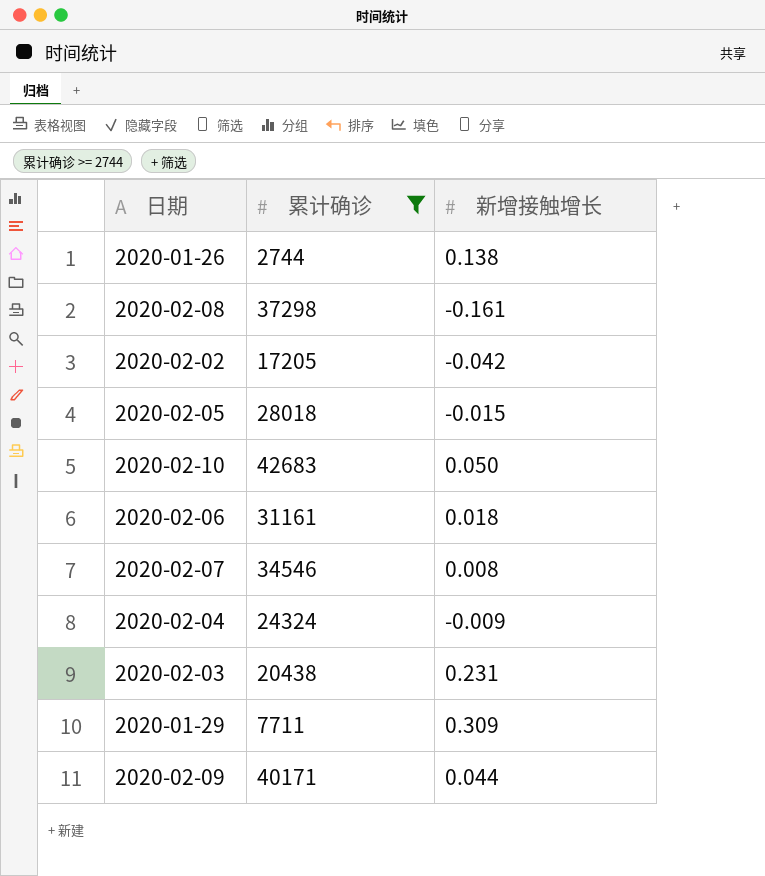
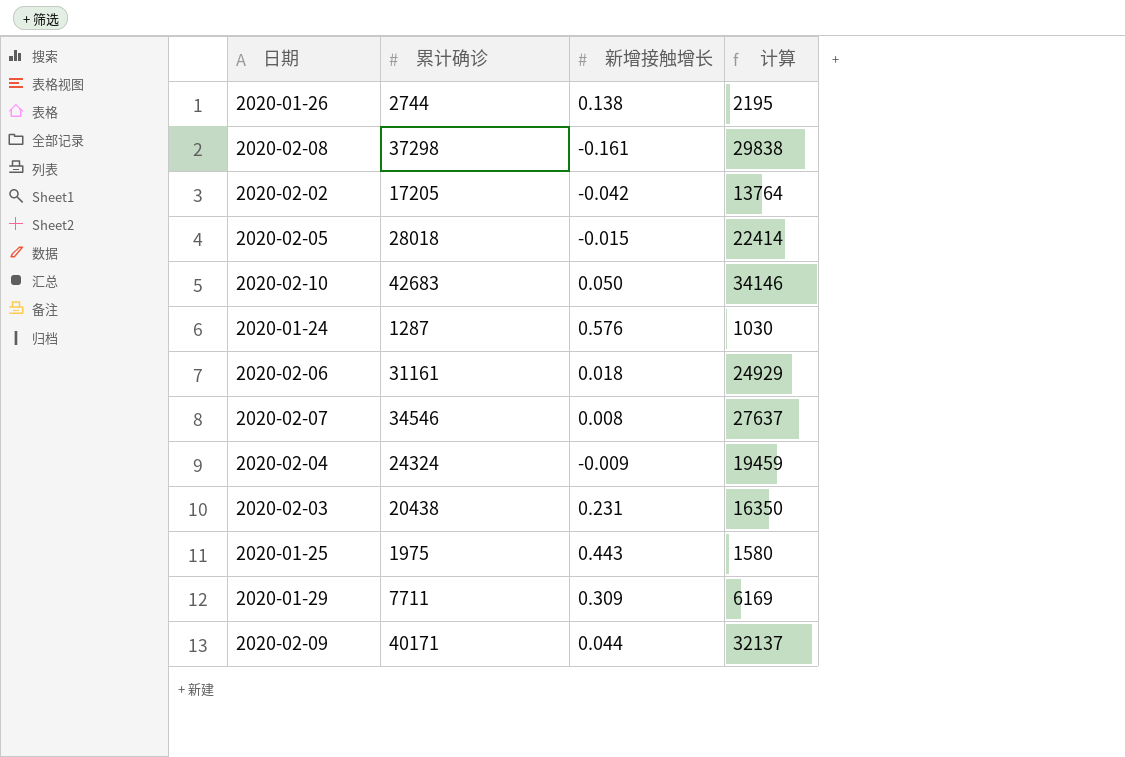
filter: 累计确诊 >= 2744 -> none
column 计算 | formula: none -> [累计确诊] * 0.8

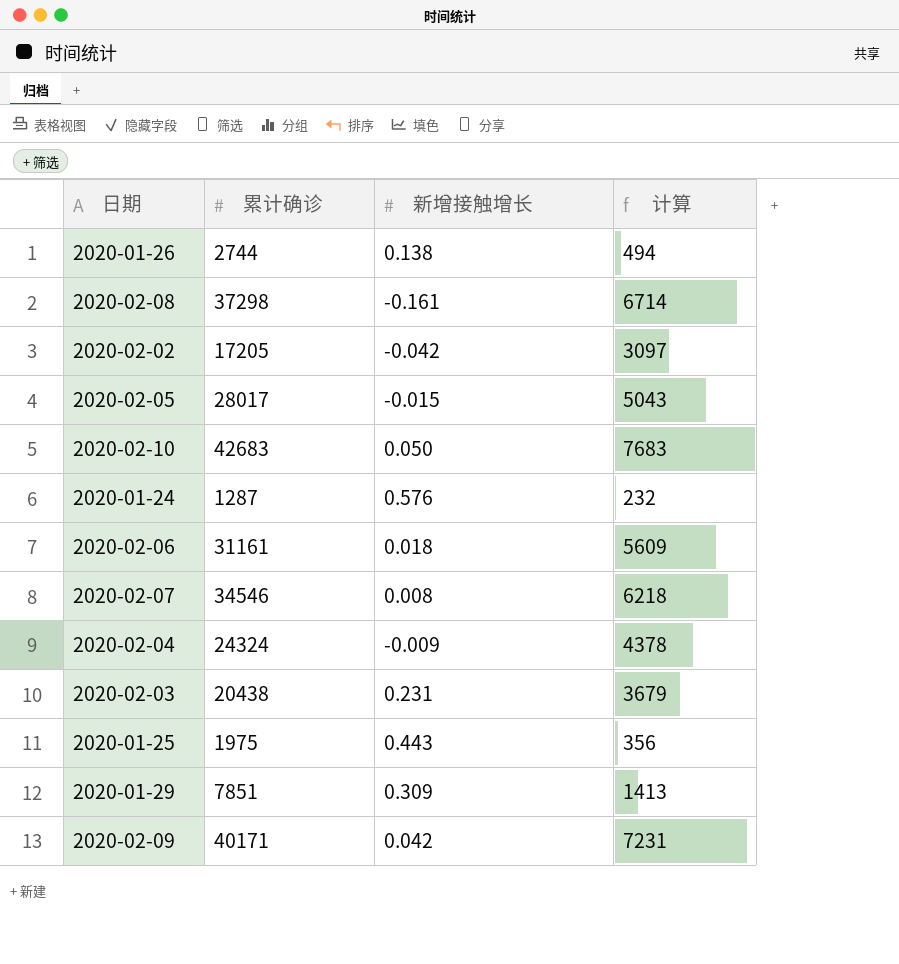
column 计算 | formula: [累计确诊] * 0.8 -> [累计确诊] * 0.18
2020-02-05 | 累计确诊: 28018 -> 28017
2020-01-29 | 累计确诊: 7711 -> 7851
2020-02-09 | 新增接触增长: 0.044 -> 0.042

